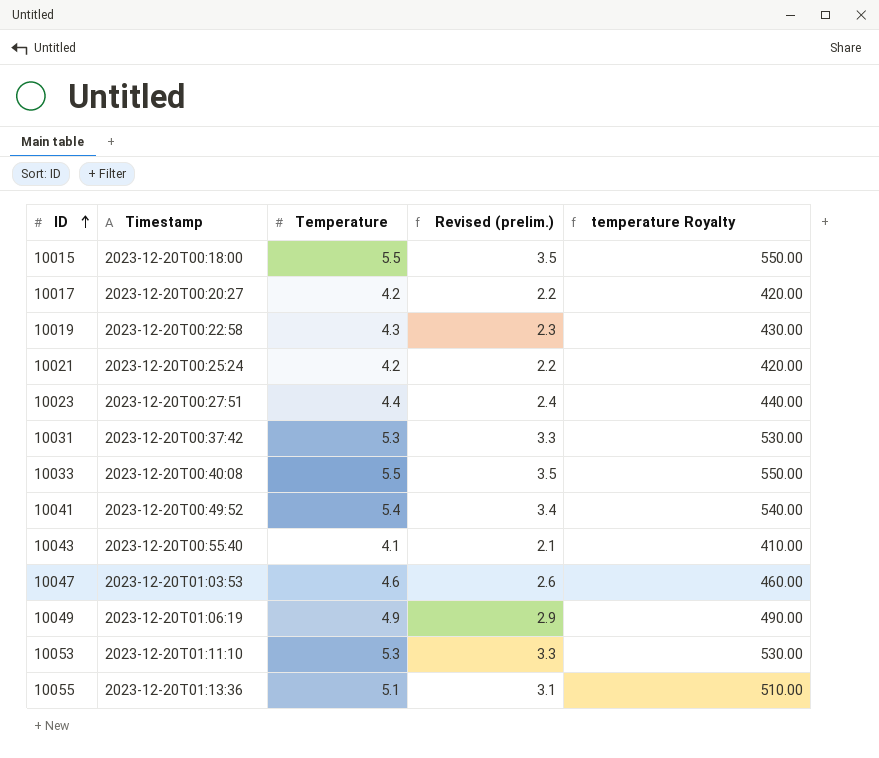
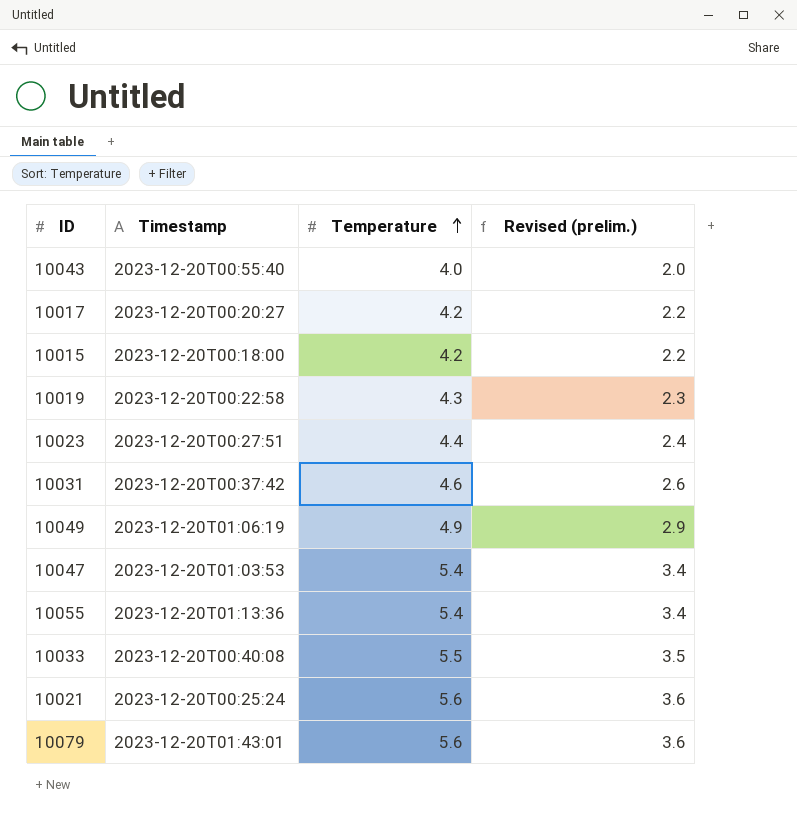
row order: ID ascending -> Temperature ascending
column temperature Royalty | formula: [Temperature] * 100 -> none
row 10041: 2023-12-20T00:49:52 | 5.4 | 3.4 | 540.00 -> none
row 10053: 2023-12-20T01:11:10 | 5.3 | 3.3 | 530.00 -> none
10043 | Temperature: 4.1 -> 4.0
10043 | Revised (prelim.): 2.1 -> 2.0
10015 | Temperature: 5.5 -> 4.2
10015 | Revised (prelim.): 3.5 -> 2.2
10031 | Temperature: 5.3 -> 4.6
10031 | Revised (prelim.): 3.3 -> 2.6
10047 | Temperature: 4.6 -> 5.4
10047 | Revised (prelim.): 2.6 -> 3.4
10055 | Temperature: 5.1 -> 5.4
10055 | Revised (prelim.): 3.1 -> 3.4
10021 | Temperature: 4.2 -> 5.6
10021 | Revised (prelim.): 2.2 -> 3.6
row 10079: none -> 2023-12-20T01:43:01 | 5.6 | 3.6

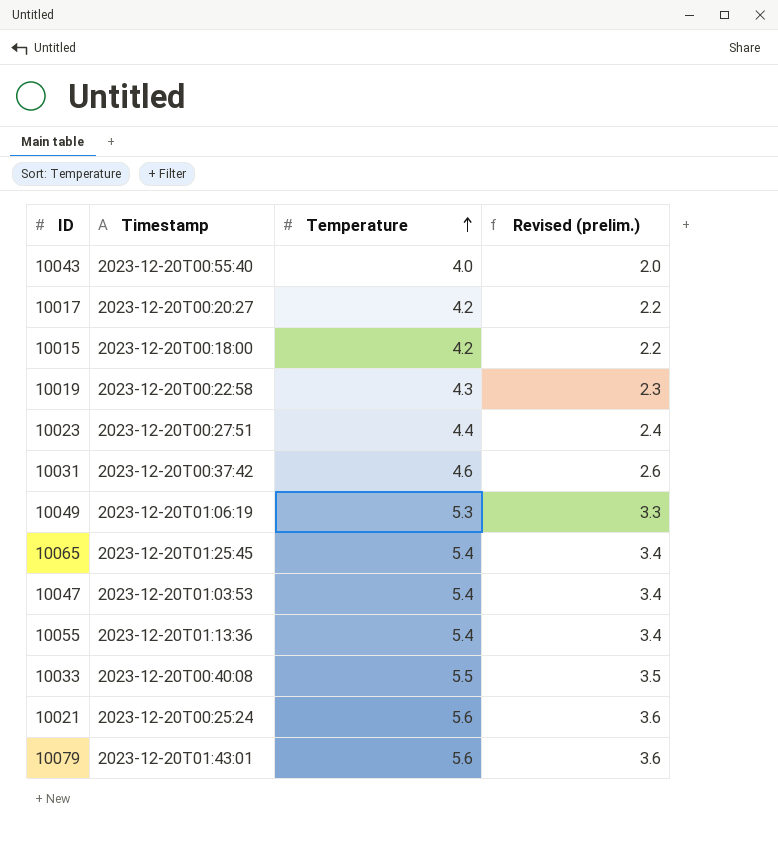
10049 | Temperature: 4.9 -> 5.3
10049 | Revised (prelim.): 2.9 -> 3.3
row 10065: none -> 2023-12-20T01:25:45 | 5.4 | 3.4

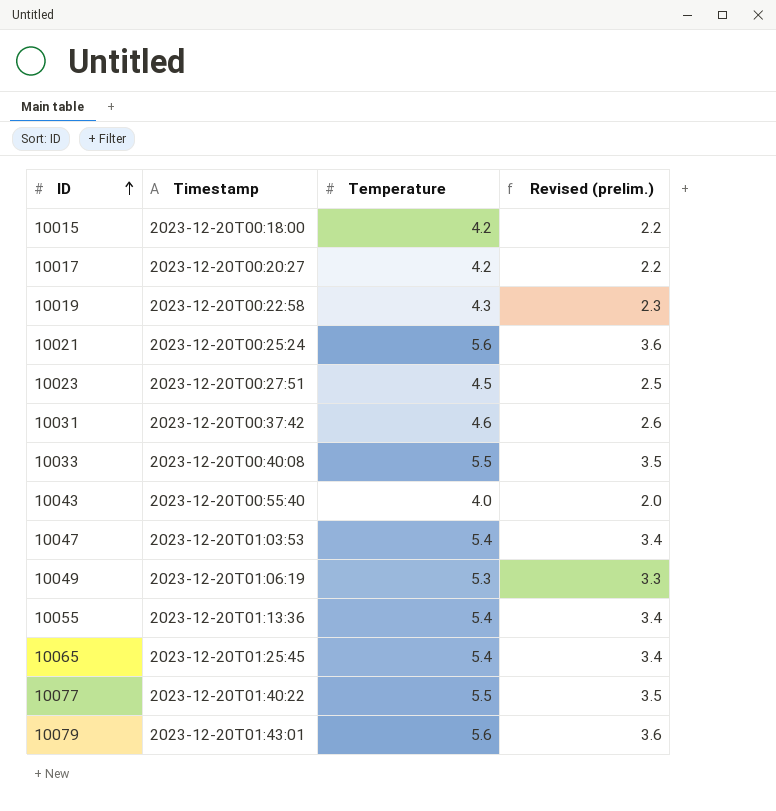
row order: Temperature ascending -> ID ascending
10023 | Temperature: 4.4 -> 4.5
10023 | Revised (prelim.): 2.4 -> 2.5
row 10077: none -> 2023-12-20T01:40:22 | 5.5 | 3.5

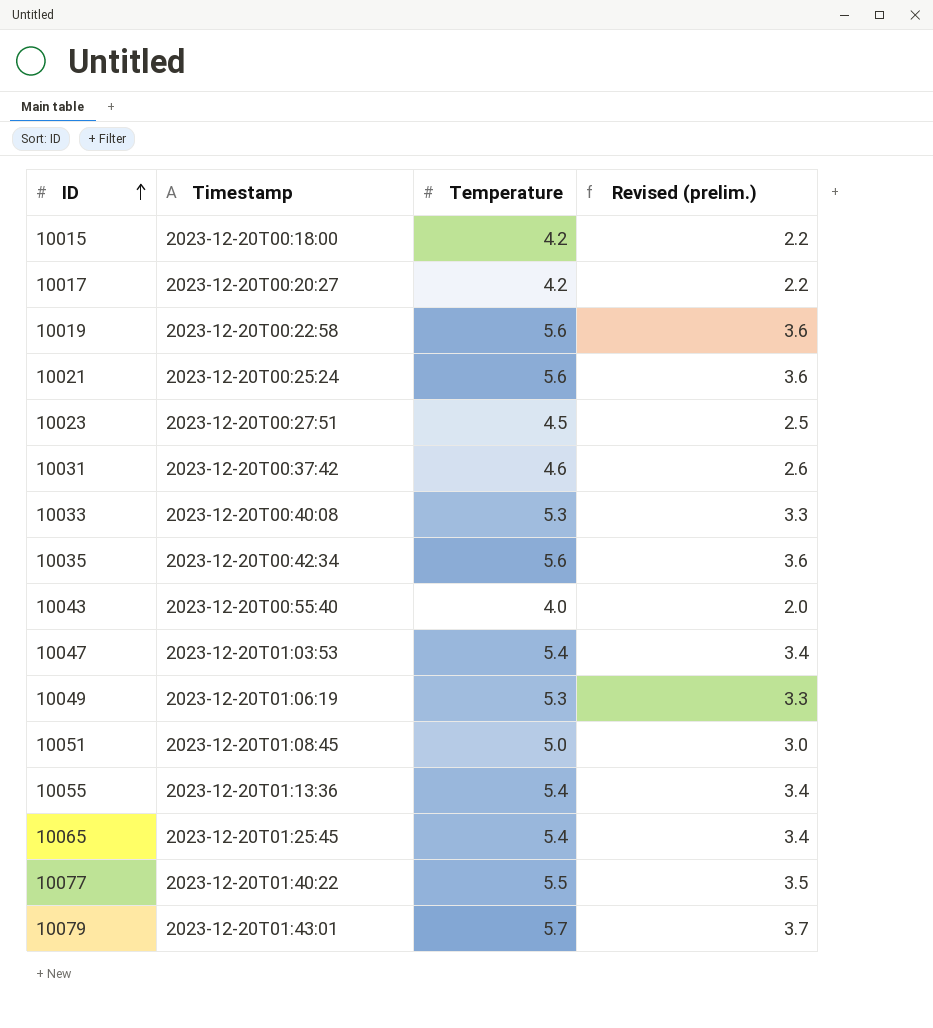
10019 | Temperature: 4.3 -> 5.6
10019 | Revised (prelim.): 2.3 -> 3.6
10033 | Temperature: 5.5 -> 5.3
10033 | Revised (prelim.): 3.5 -> 3.3
row 10035: none -> 2023-12-20T00:42:34 | 5.6 | 3.6
row 10051: none -> 2023-12-20T01:08:45 | 5.0 | 3.0
10079 | Temperature: 5.6 -> 5.7
10079 | Revised (prelim.): 3.6 -> 3.7

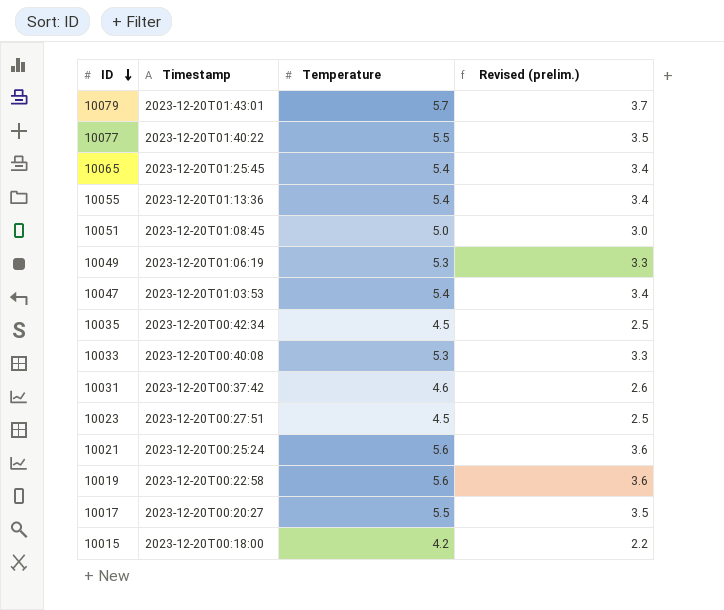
row order: ID ascending -> ID descending
row 10043: 2023-12-20T00:55:40 | 4.0 | 2.0 -> none
10035 | Temperature: 5.6 -> 4.5
10035 | Revised (prelim.): 3.6 -> 2.5
10017 | Temperature: 4.2 -> 5.5
10017 | Revised (prelim.): 2.2 -> 3.5

